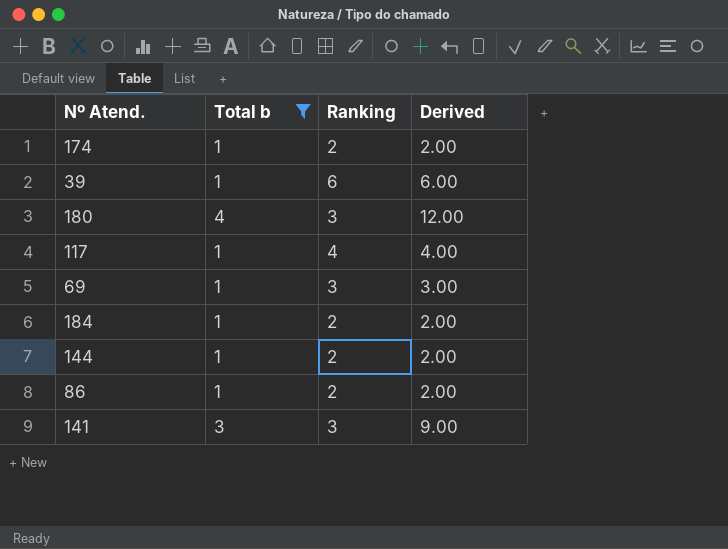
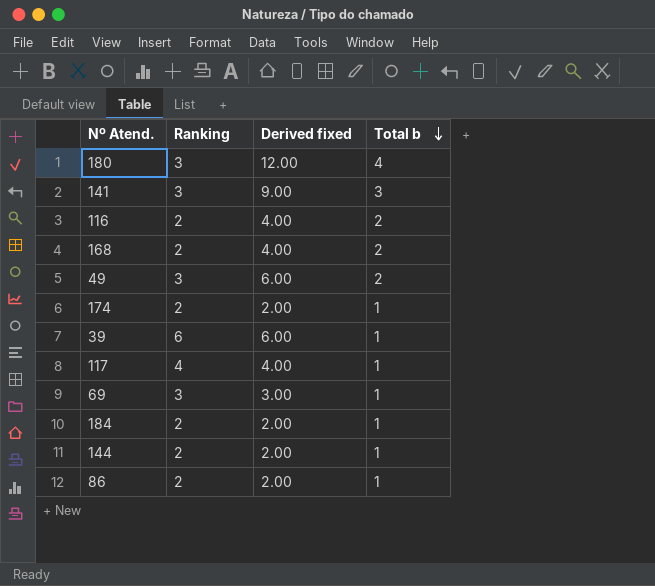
filter: Total b != 2 -> none
row order: none -> Total b descending
column name: Derived -> Derived fixed
column Total b | position: 2 -> 4

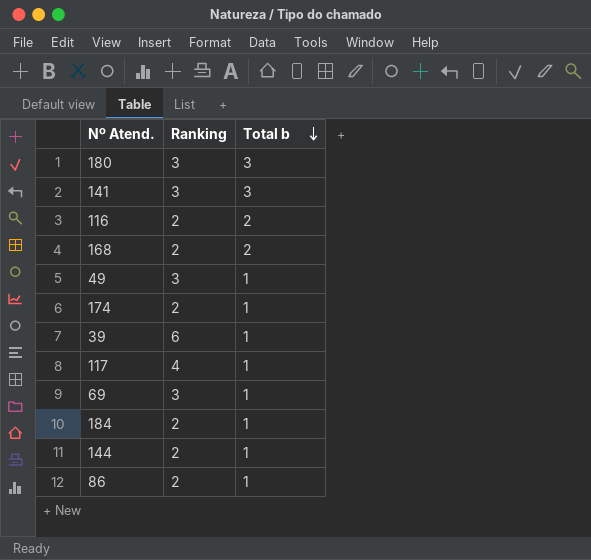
column Derived fixed | formula: [Ranking] * [Total b] -> none
180 | Total b: 4 -> 3
49 | Total b: 2 -> 1

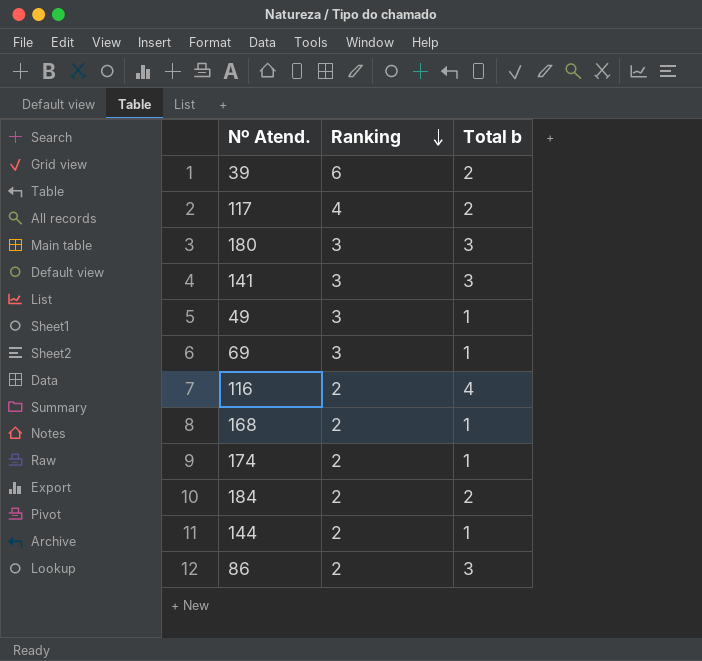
row order: Total b descending -> Ranking descending
39 | Total b: 1 -> 2
117 | Total b: 1 -> 2
116 | Total b: 2 -> 4
168 | Total b: 2 -> 1
184 | Total b: 1 -> 2
86 | Total b: 1 -> 3

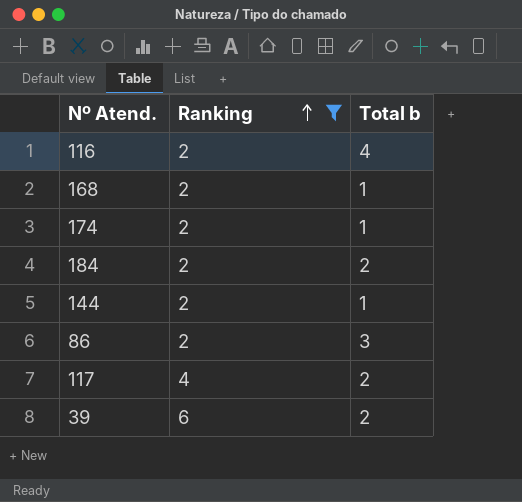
filter: none -> Ranking != 3
row order: Ranking descending -> Ranking ascending

